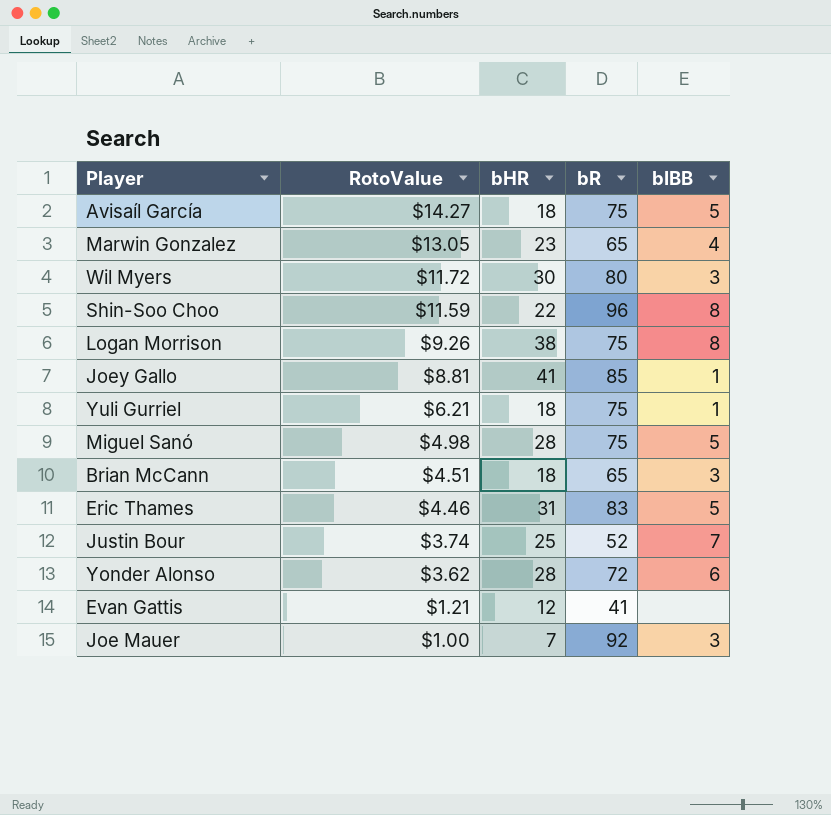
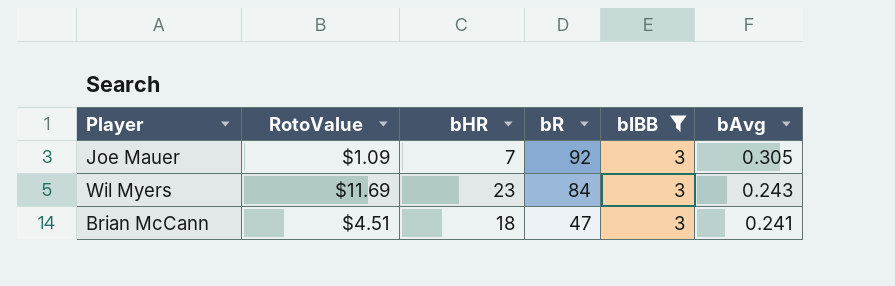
filter: none -> bIBB = 3
row order: RotoValue descending -> bR descending
column bAvg | position: none -> 6
Joe Mauer | RotoValue: $1.00 -> $1.09
Wil Myers | RotoValue: $11.72 -> $11.69
Wil Myers | bHR: 30 -> 23
Wil Myers | bR: 80 -> 84
Brian McCann | bR: 65 -> 47

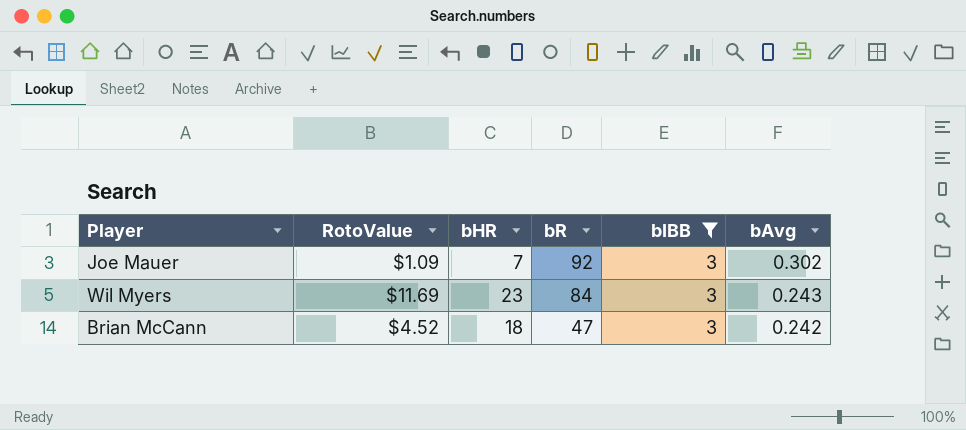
Joe Mauer | bAvg: 0.305 -> 0.302
Brian McCann | RotoValue: $4.51 -> $4.52
Brian McCann | bAvg: 0.241 -> 0.242

